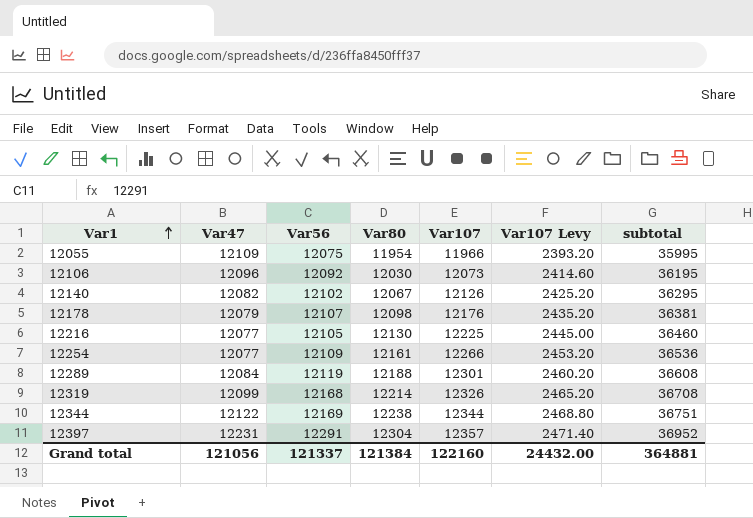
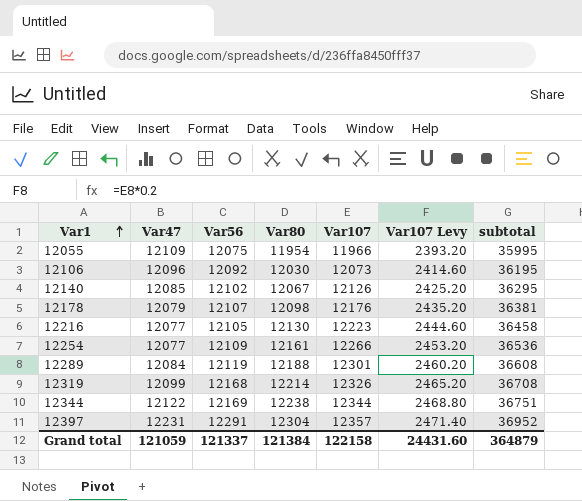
12140 | Var47: 12082 -> 12085
12216 | Var107: 12225 -> 12223
12216 | Var107 Levy: 2445.00 -> 2444.60
12216 | subtotal: 36460 -> 36458
Grand total | Var47: 121056 -> 121059
Grand total | Var107: 122160 -> 122158
Grand total | Var107 Levy: 24432.00 -> 24431.60
Grand total | subtotal: 364881 -> 364879

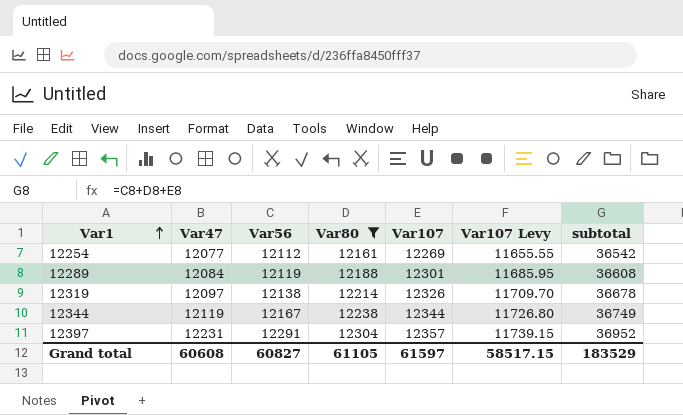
filter: none -> Var80 >= 12161
column Var107 Levy | formula: [Var107] * 0.2 -> [Var107] * 0.95
12254 | Var56: 12109 -> 12112
12254 | Var107: 12266 -> 12269
12254 | subtotal: 36536 -> 36542
12319 | Var47: 12099 -> 12097
12319 | Var56: 12168 -> 12138
12319 | subtotal: 36708 -> 36678
12344 | Var47: 12122 -> 12119
12344 | Var56: 12169 -> 12167
12344 | subtotal: 36751 -> 36749
Grand total | Var47: 121059 -> 60608
Grand total | Var56: 121337 -> 60827
Grand total | Var80: 121384 -> 61105
Grand total | Var107: 122158 -> 61597
Grand total | Var107 Levy: 24431.60 -> 58517.15
Grand total | subtotal: 364879 -> 183529

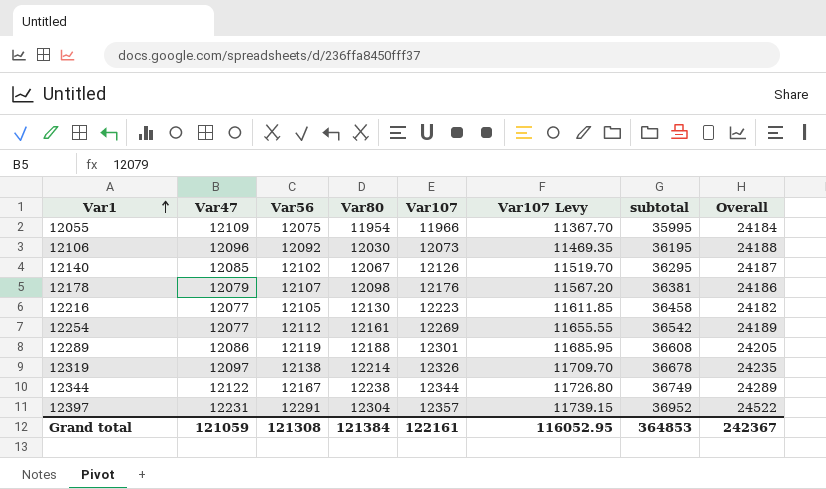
filter: Var80 >= 12161 -> none
column Overall | formula: none -> [Var47] + [Var56]
12289 | Var47: 12084 -> 12086
12344 | Var47: 12119 -> 12122
Grand total | Var47: 60608 -> 121059
Grand total | Var56: 60827 -> 121308
Grand total | Var80: 61105 -> 121384
Grand total | Var107: 61597 -> 122161
Grand total | Var107 Levy: 58517.15 -> 116052.95
Grand total | subtotal: 183529 -> 364853

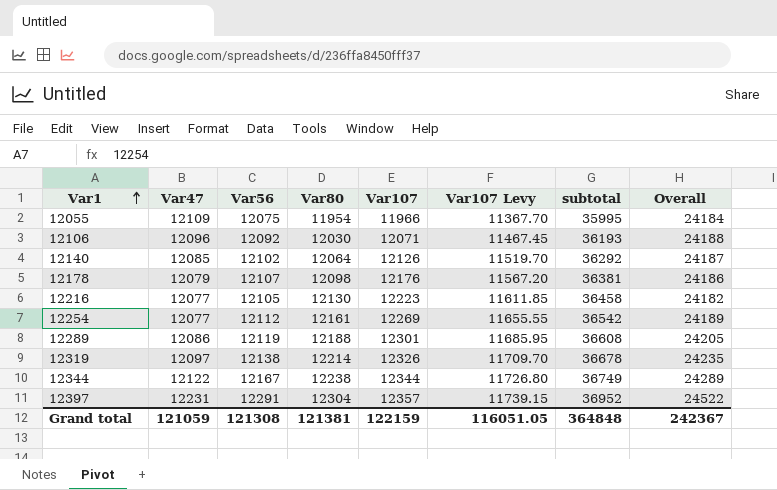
12106 | Var107: 12073 -> 12071
12106 | Var107 Levy: 11469.35 -> 11467.45
12106 | subtotal: 36195 -> 36193
12140 | Var80: 12067 -> 12064
12140 | subtotal: 36295 -> 36292
Grand total | Var80: 121384 -> 121381
Grand total | Var107: 122161 -> 122159
Grand total | Var107 Levy: 116052.95 -> 116051.05
Grand total | subtotal: 364853 -> 364848

